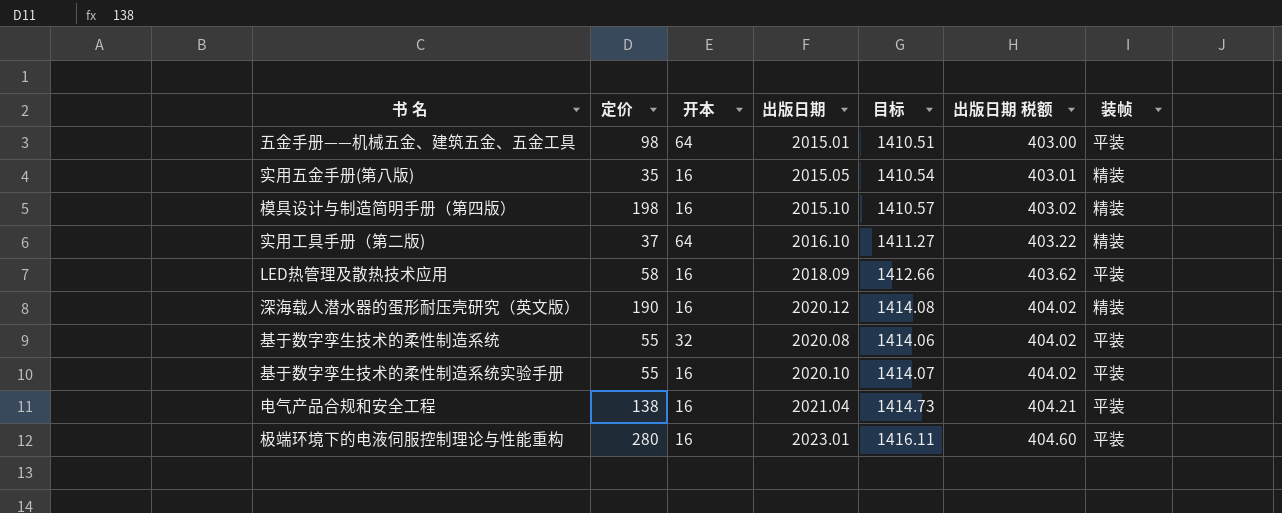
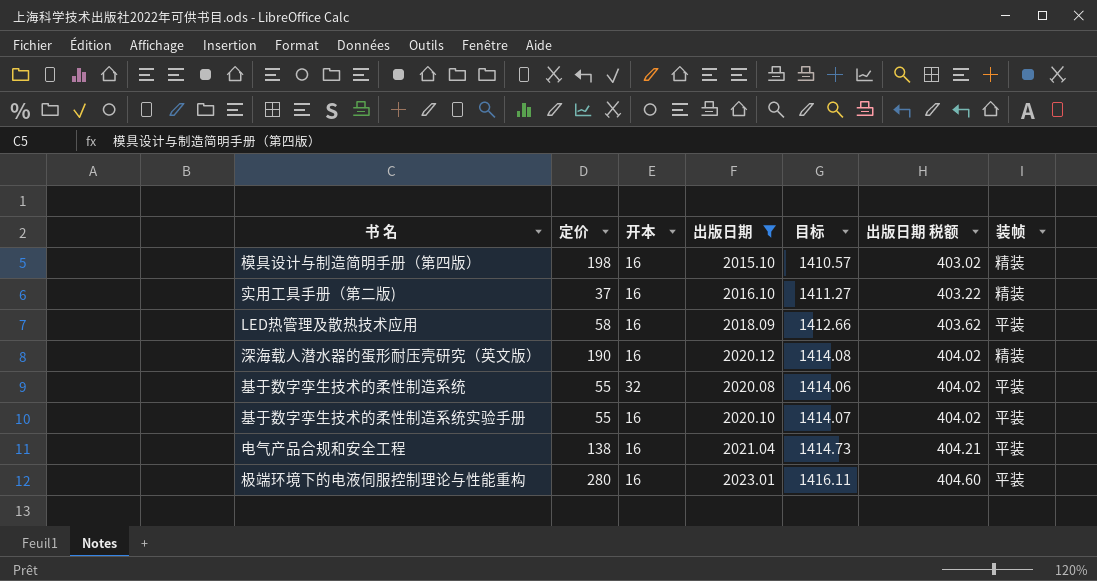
filter: none -> 出版日期 >= 2015.10
实用工具手册（第二版) | 开本: 64 -> 16

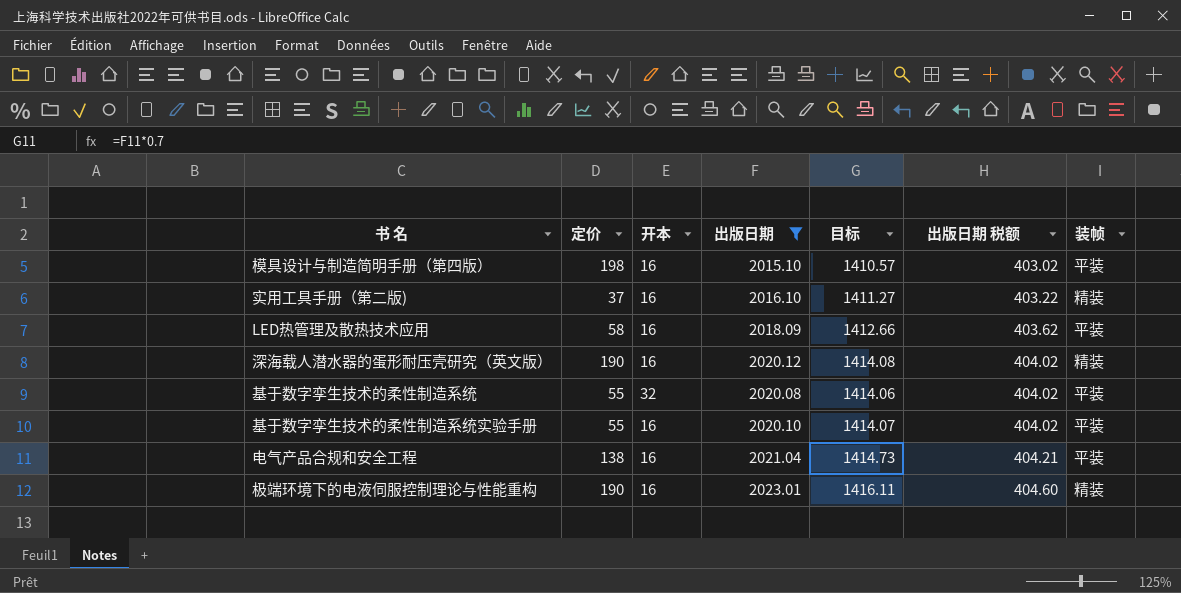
模具设计与制造简明手册（第四版） | 装帧: 精装 -> 平装
极端环境下的电液伺服控制理论与性能重构 | 定价: 280 -> 190
极端环境下的电液伺服控制理论与性能重构 | 装帧: 平装 -> 精装

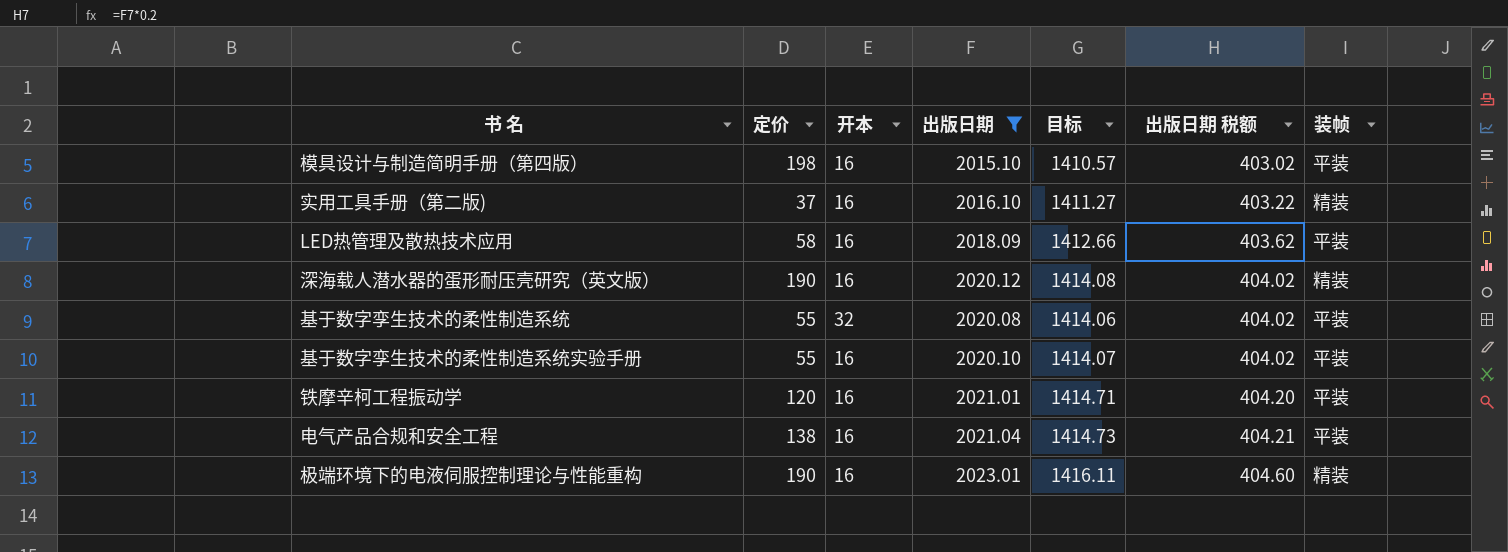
row 铁摩辛柯工程振动学: none -> 120 | 16 | 2021.01 | 1414.71 | 404.20 | 平装

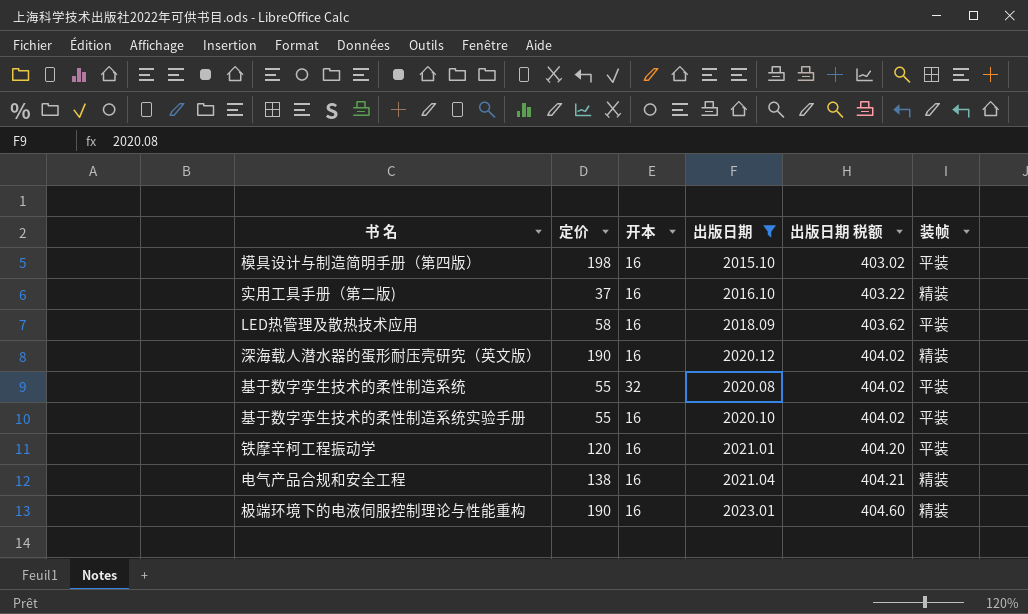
column 目标 | formula: [出版日期] * 0.7 -> none
电气产品合规和安全工程 | 装帧: 平装 -> 精装

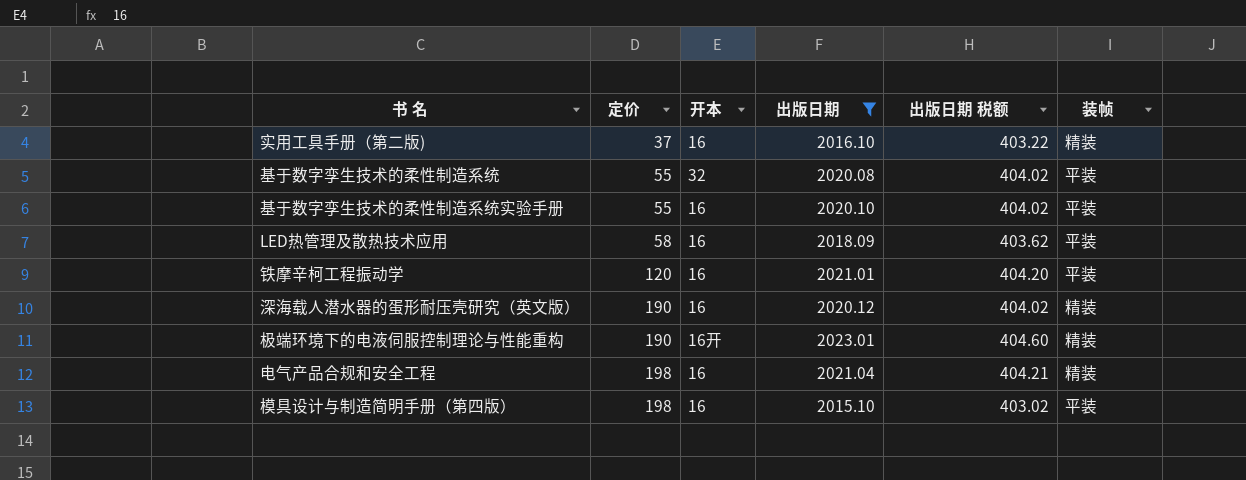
row order: 出版日期 税额 ascending -> 定价 ascending
极端环境下的电液伺服控制理论与性能重构 | 开本: 16 -> 16开
电气产品合规和安全工程 | 定价: 138 -> 198

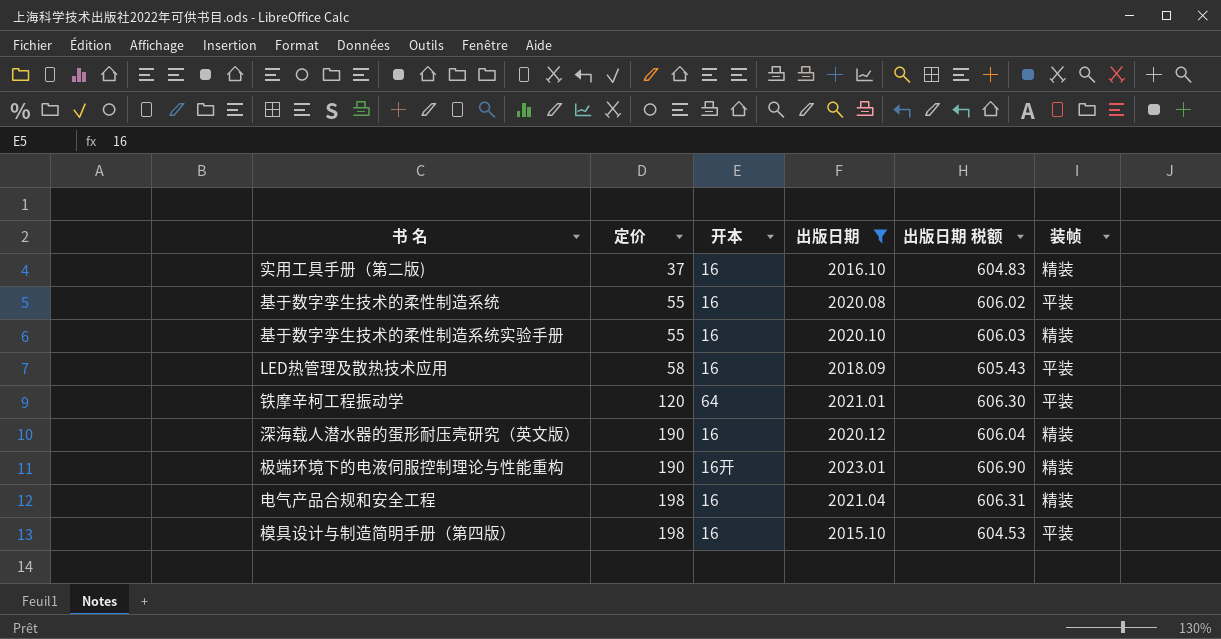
column 出版日期 税额 | formula: [出版日期] * 0.2 -> [出版日期] * 0.3
基于数字孪生技术的柔性制造系统 | 开本: 32 -> 16
基于数字孪生技术的柔性制造系统实验手册 | 装帧: 平装 -> 精装
铁摩辛柯工程振动学 | 开本: 16 -> 64

